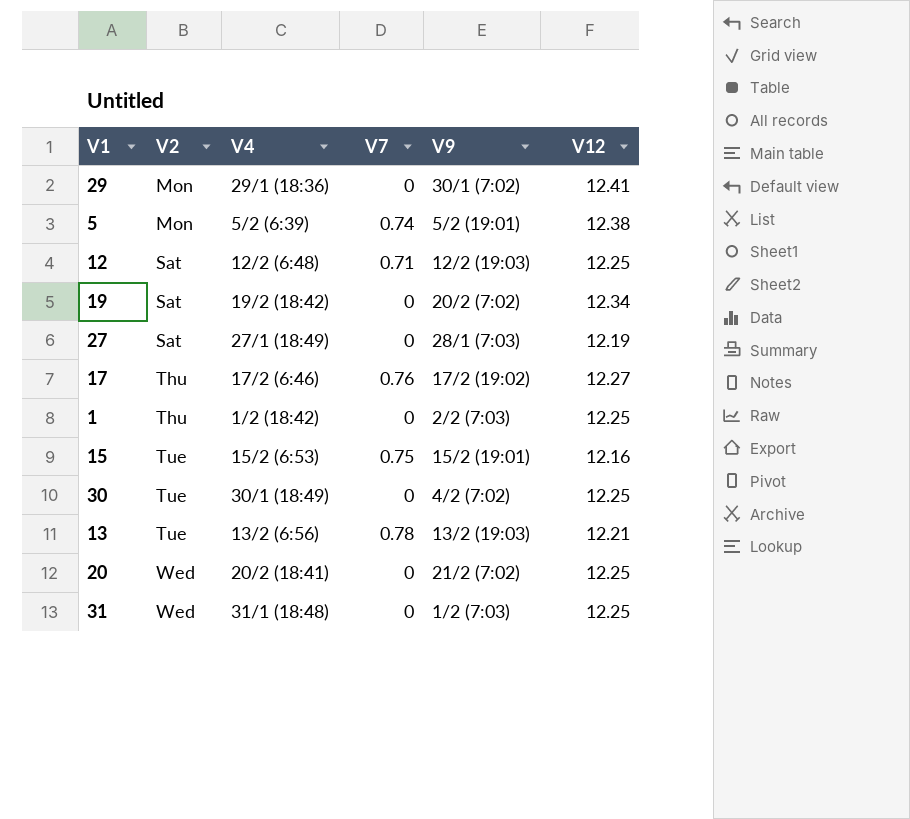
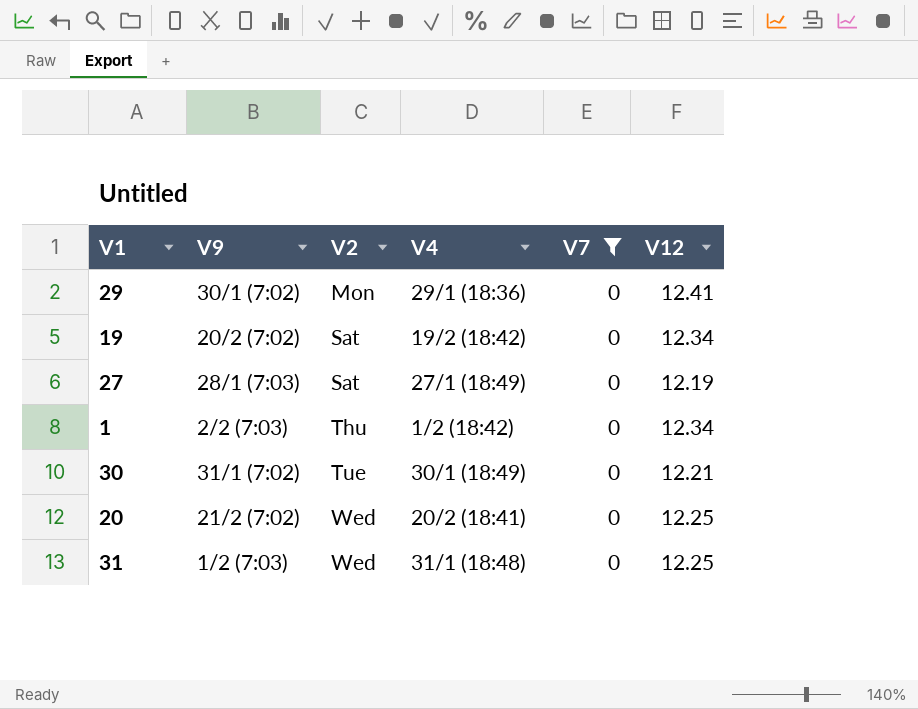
filter: none -> V7 = 0
column V9 | position: 5 -> 2
1 | V12: 12.25 -> 12.34
30 | V9: 4/2 (7:02) -> 31/1 (7:02)
30 | V12: 12.25 -> 12.21

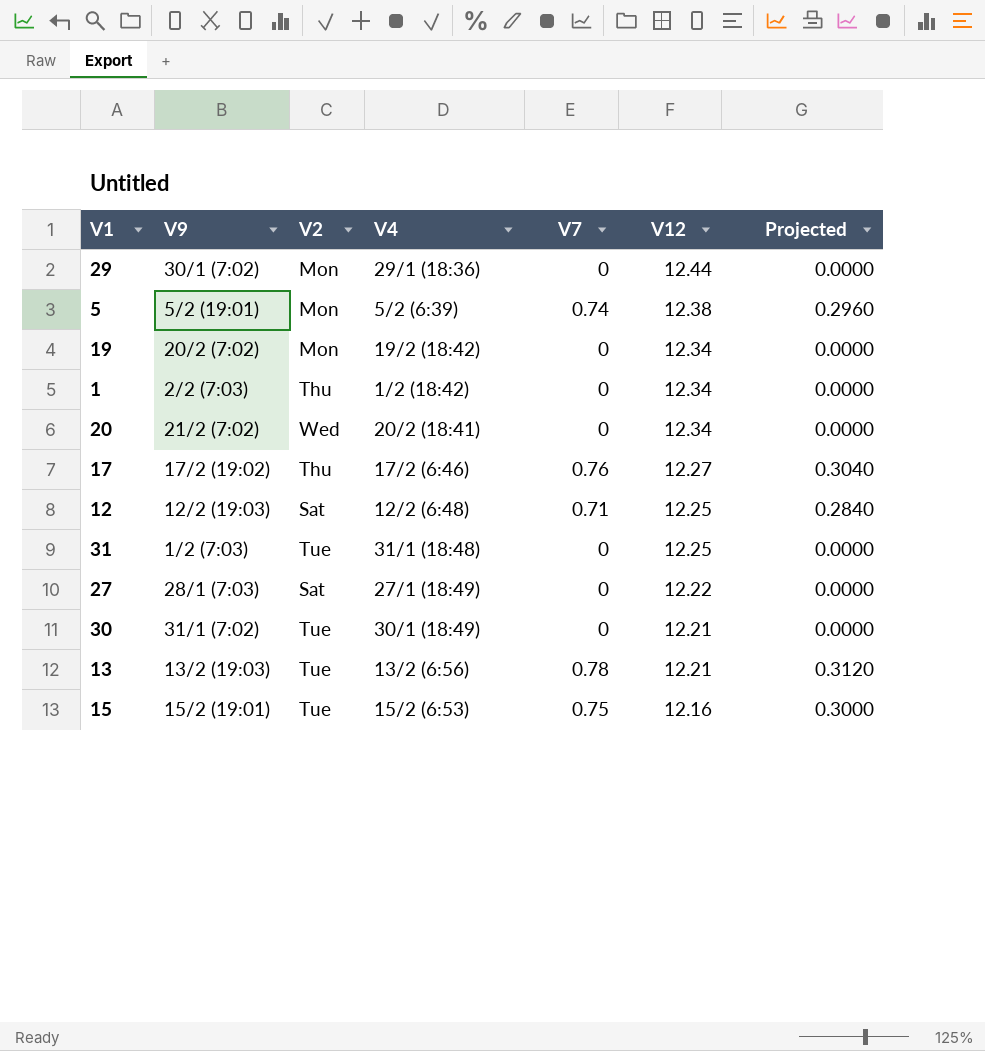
filter: V7 = 0 -> none
row order: V2 ascending -> V12 descending
column Projected | formula: none -> [V7] * 0.4
29 | V12: 12.41 -> 12.44
19 | V2: Sat -> Mon
20 | V12: 12.25 -> 12.34
31 | V2: Wed -> Tue
27 | V12: 12.19 -> 12.22

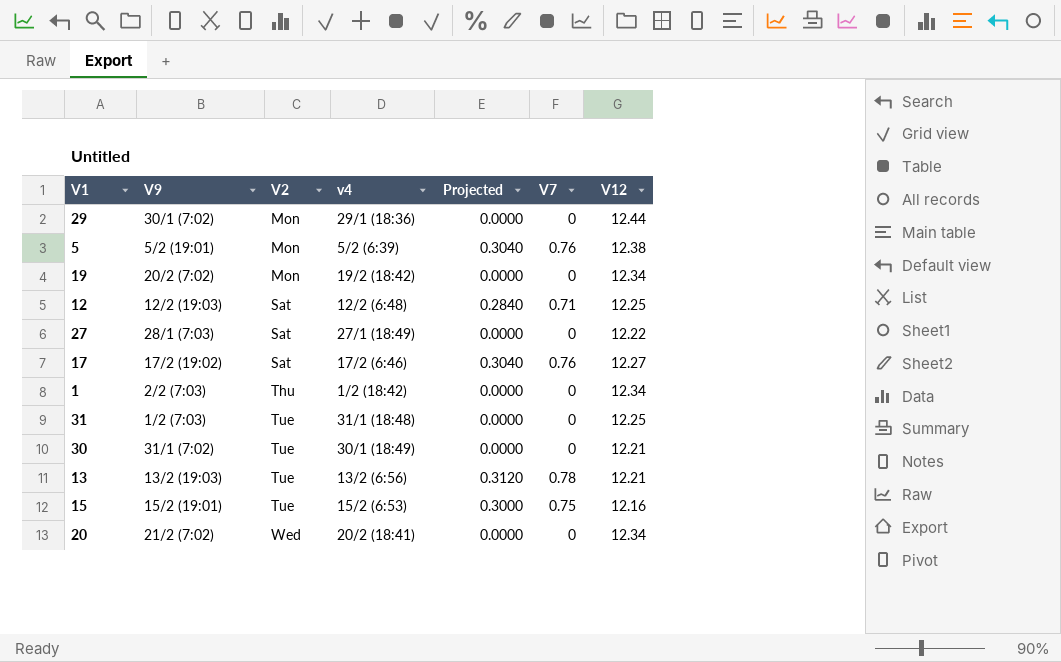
row order: V12 descending -> V2 ascending
column name: V4 -> v4
column Projected | position: 7 -> 5
5 | Projected: 0.2960 -> 0.3040
5 | V7: 0.74 -> 0.76
17 | V2: Thu -> Sat

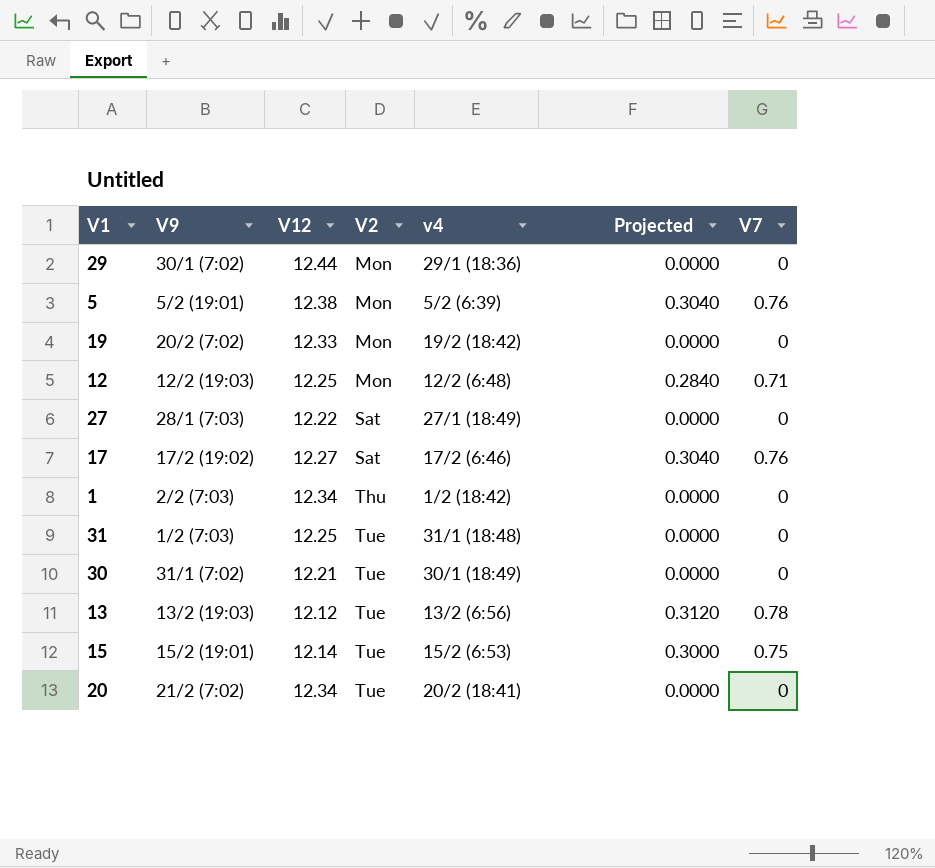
column V12 | position: 7 -> 3
19 | V12: 12.34 -> 12.33
12 | V2: Sat -> Mon
13 | V12: 12.21 -> 12.12
15 | V12: 12.16 -> 12.14
20 | V2: Wed -> Tue

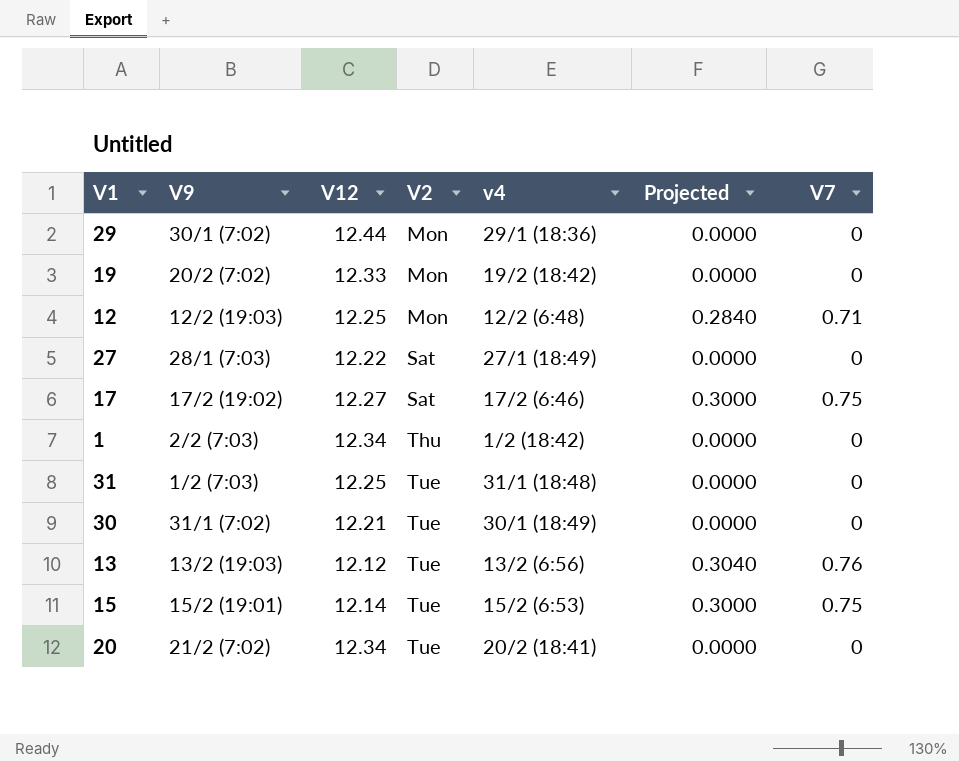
row 5: 5/2 (19:01) | 12.38 | Mon | 5/2 (6:39) | 0.3040 | 0.76 -> none
17 | Projected: 0.3040 -> 0.3000
17 | V7: 0.76 -> 0.75
13 | Projected: 0.3120 -> 0.3040
13 | V7: 0.78 -> 0.76

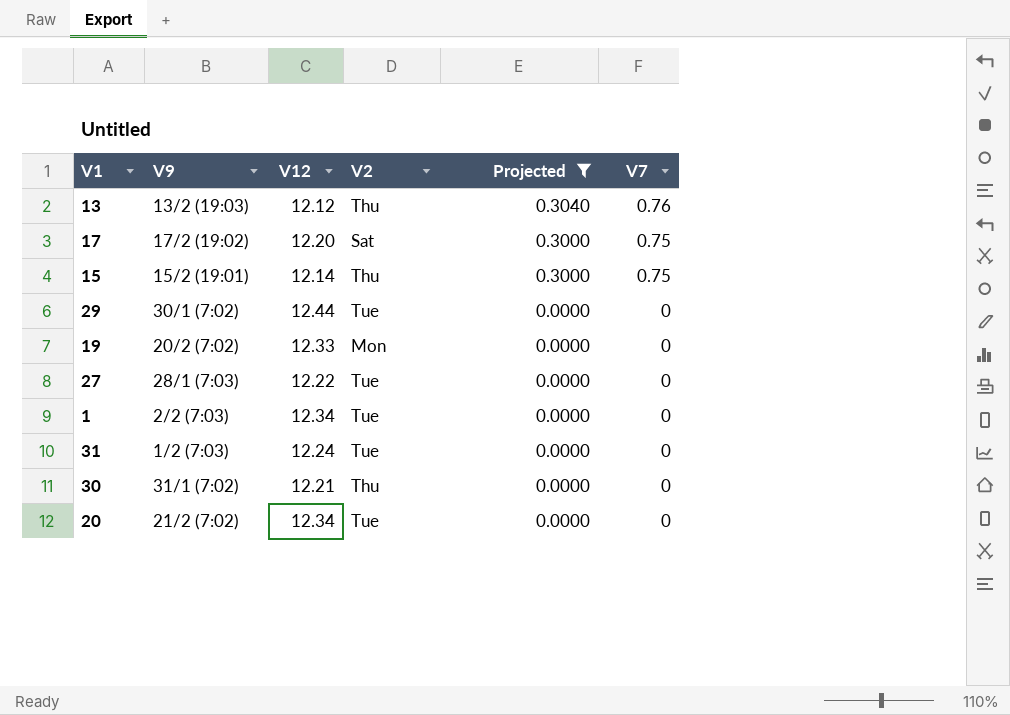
filter: none -> Projected != 0.2840
row order: V2 ascending -> Projected descending
column v4 | position: 5 -> none
13 | V2: Tue -> Thu
17 | V12: 12.27 -> 12.20
15 | V2: Tue -> Thu
29 | V2: Mon -> Tue
27 | V2: Sat -> Tue
1 | V2: Thu -> Tue
31 | V12: 12.25 -> 12.24
30 | V2: Tue -> Thu

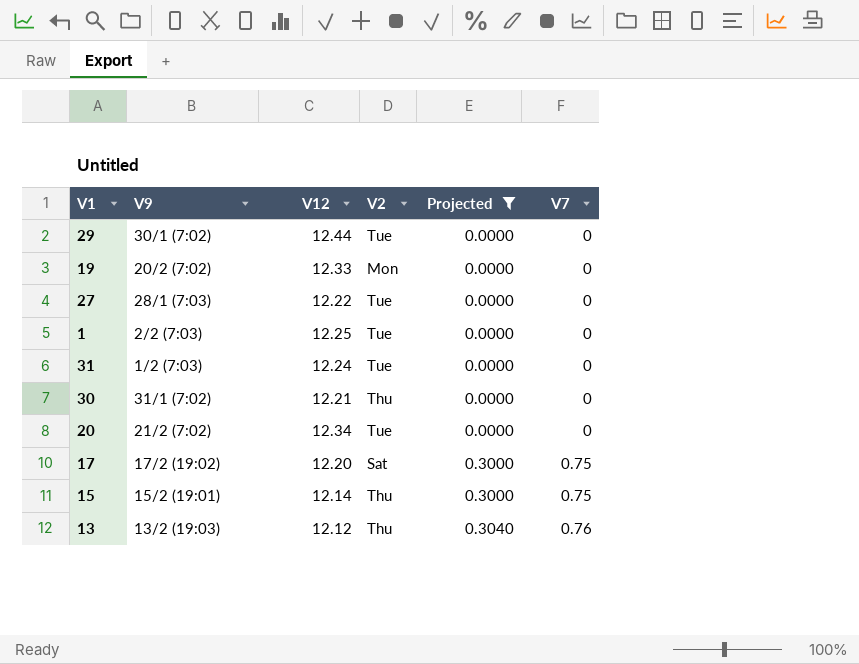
row order: Projected descending -> Projected ascending
1 | V12: 12.34 -> 12.25

